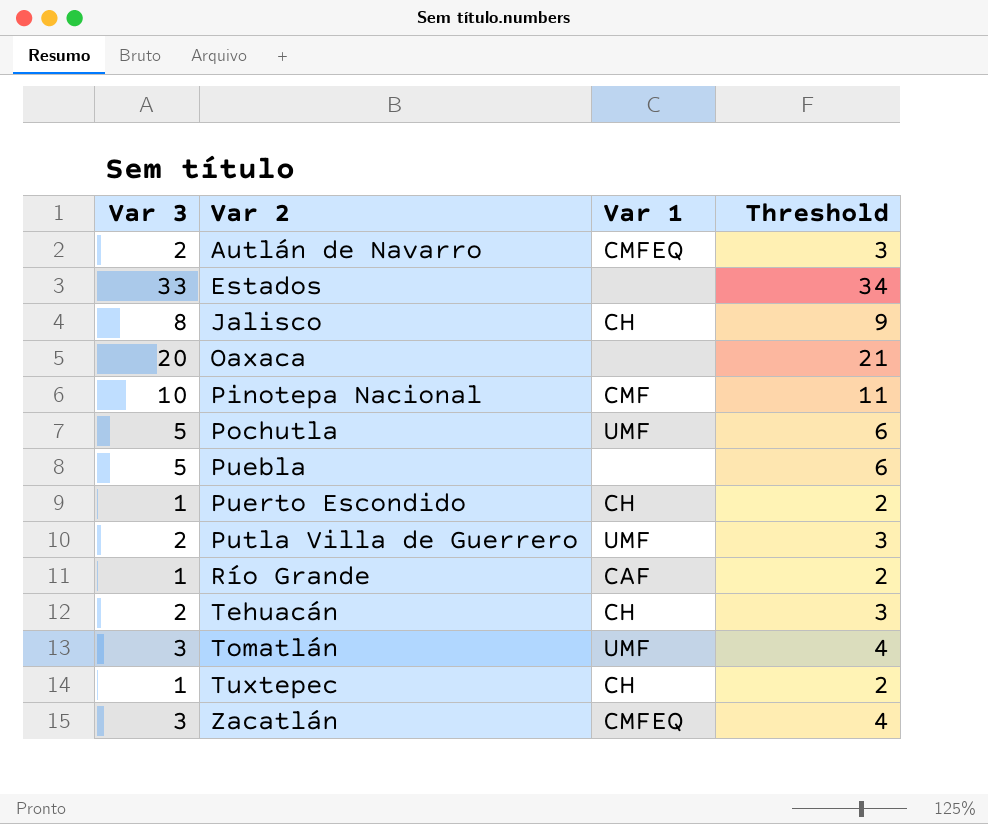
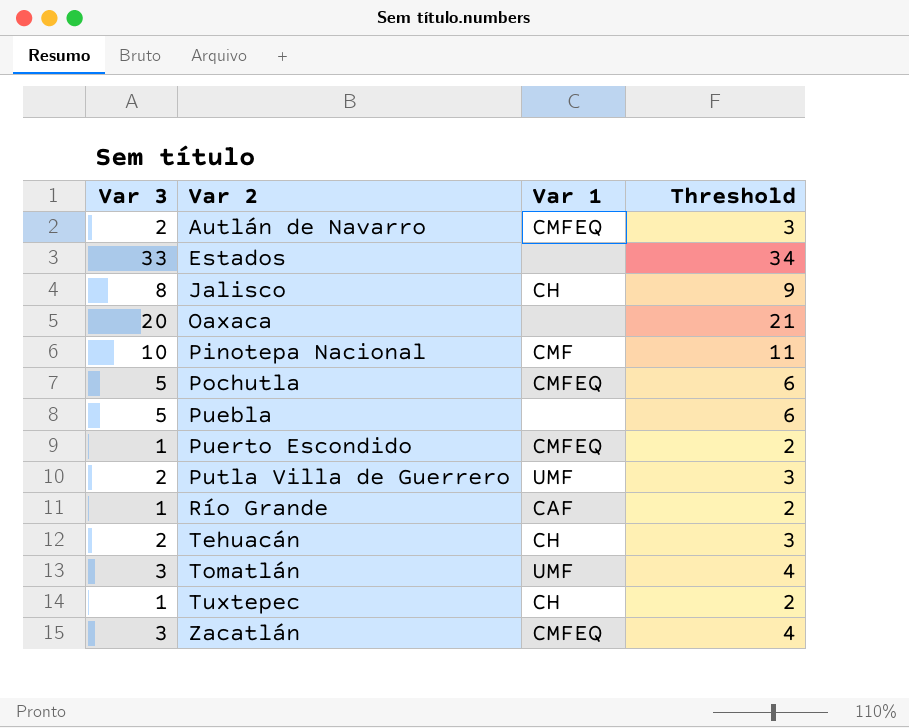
Pochutla | Var 1: UMF -> CMFEQ
Puerto Escondido | Var 1: CH -> CMFEQ

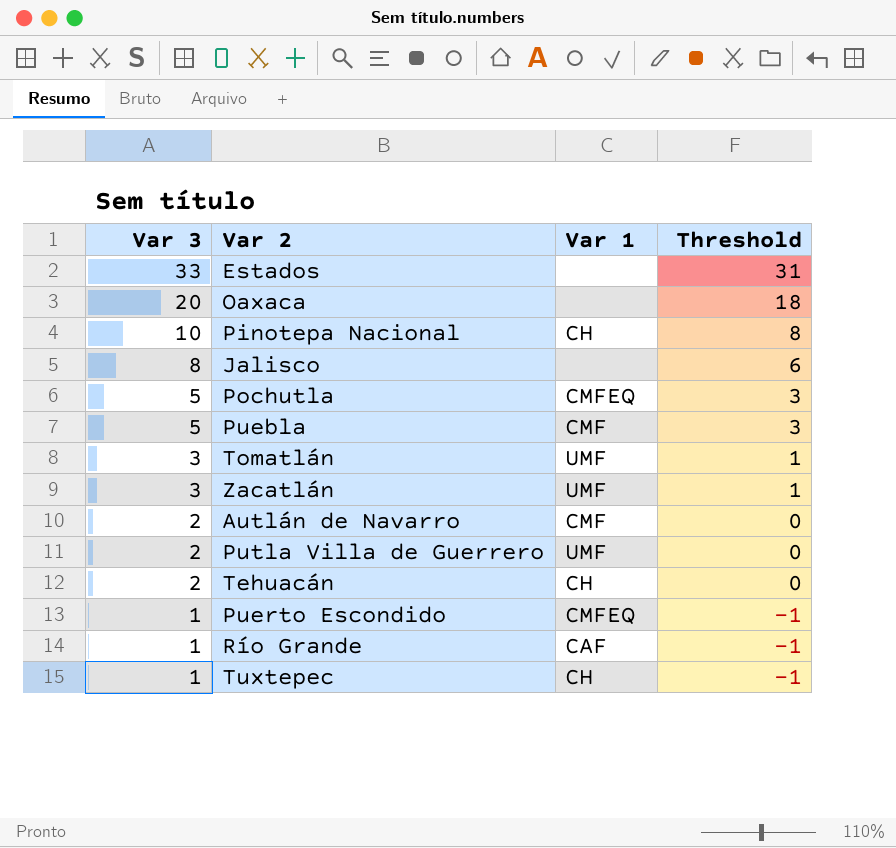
row order: Var 2 ascending -> Var 3 descending
column Threshold | formula: [Var 3] + 1 -> [Var 3] - 2
Pinotepa Nacional | Var 1: CMF -> CH
Jalisco | Var 1: CH -> none
Puebla | Var 1: none -> CMF
Zacatlán | Var 1: CMFEQ -> UMF
Autlán de Navarro | Var 1: CMFEQ -> CMF

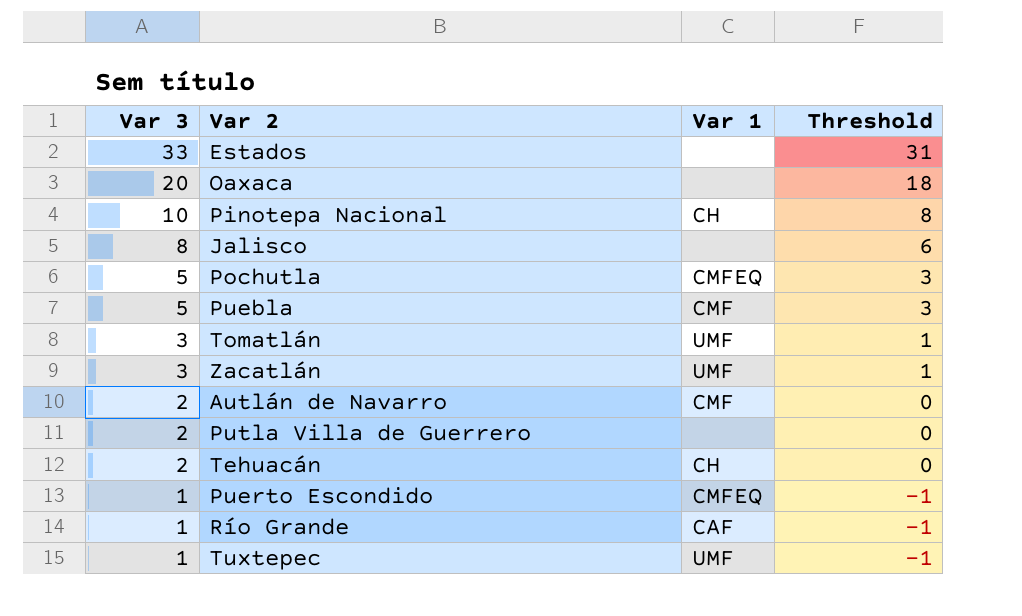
Putla Villa de Guerrero | Var 1: UMF -> none
Tuxtepec | Var 1: CH -> UMF

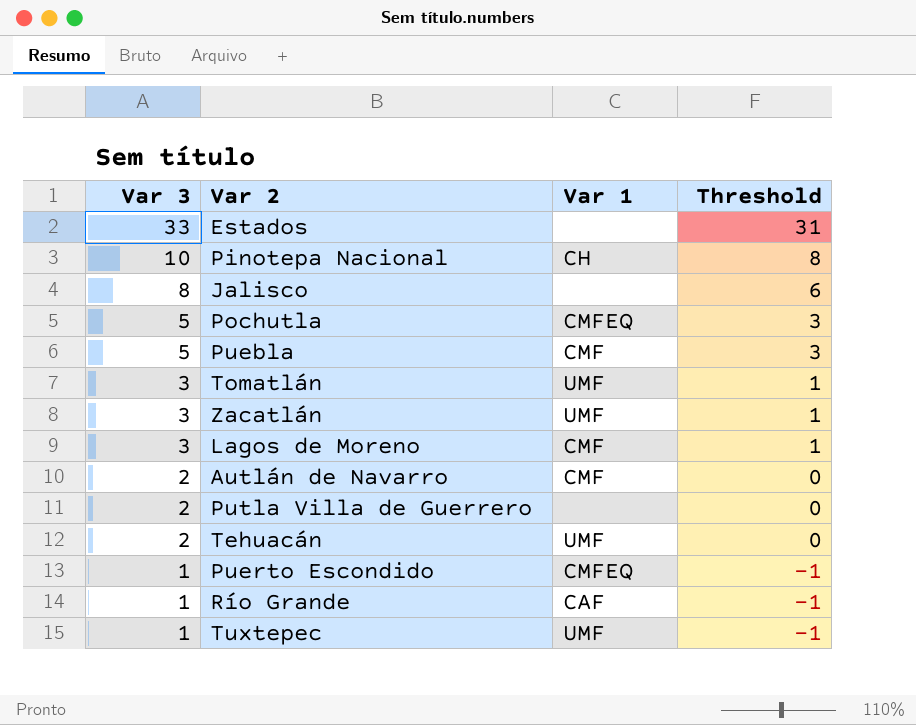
row Oaxaca: 20 | none | 18 -> none
row Lagos de Moreno: none -> 3 | CMF | 1
Tehuacán | Var 1: CH -> UMF

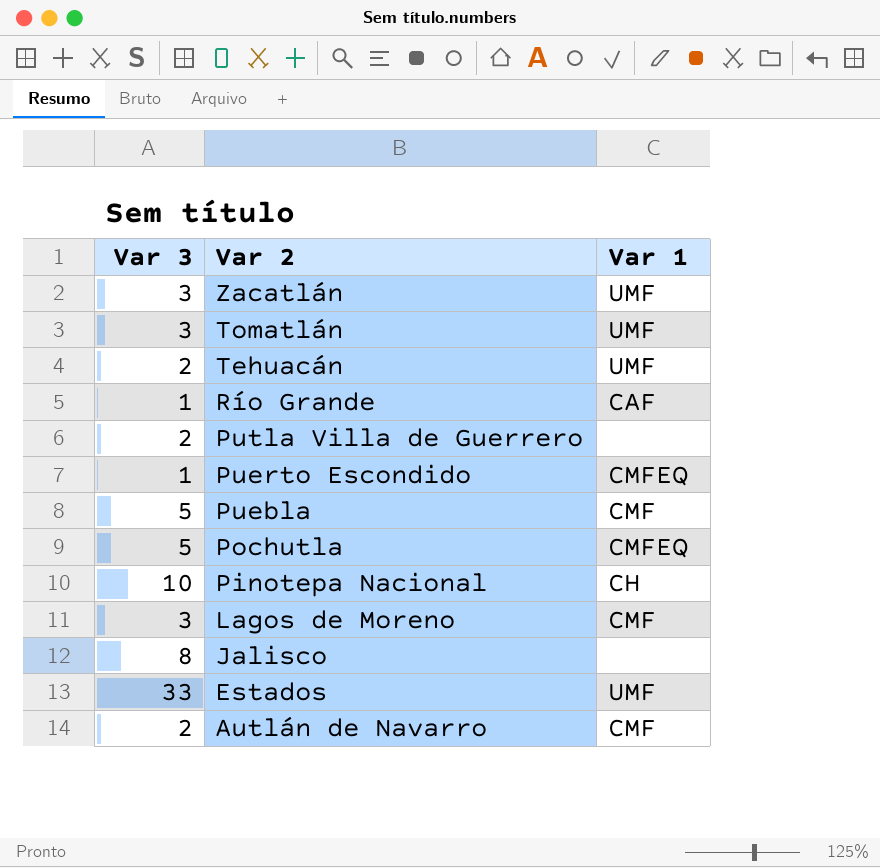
row order: Var 3 descending -> Var 2 descending
column Threshold | formula: [Var 3] - 2 -> none
row Tuxtepec: 1 | UMF | -1 -> none
Estados | Var 1: none -> UMF

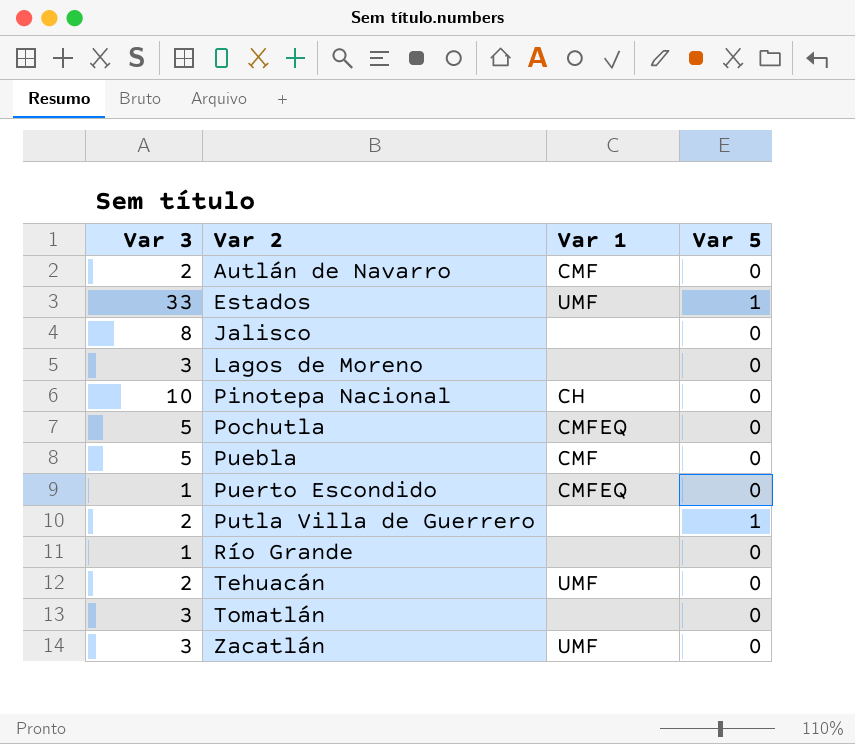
row order: Var 2 descending -> Var 2 ascending
column Var 5 | position: none -> 4
Lagos de Moreno | Var 1: CMF -> none
Río Grande | Var 1: CAF -> none
Tomatlán | Var 1: UMF -> none

